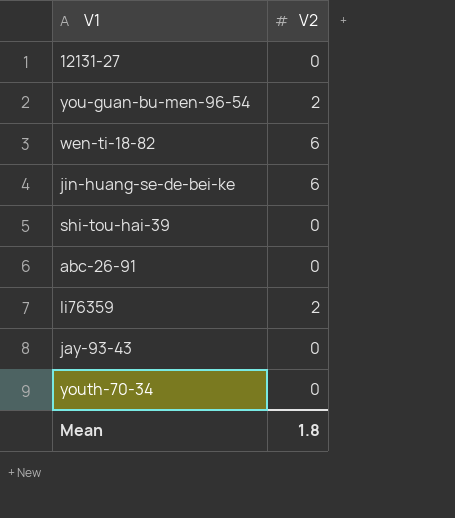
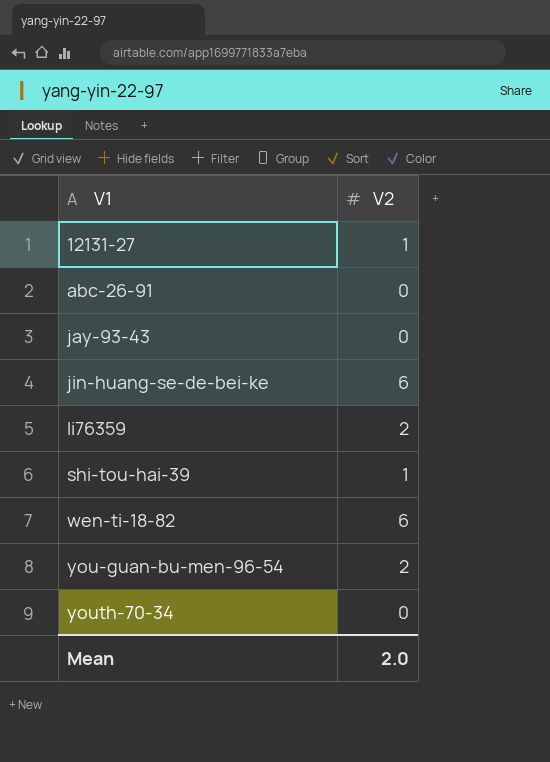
row order: none -> V1 ascending
12131-27 | V2: 0 -> 1
shi-tou-hai-39 | V2: 0 -> 1
Mean | V2: 1.8 -> 2.0

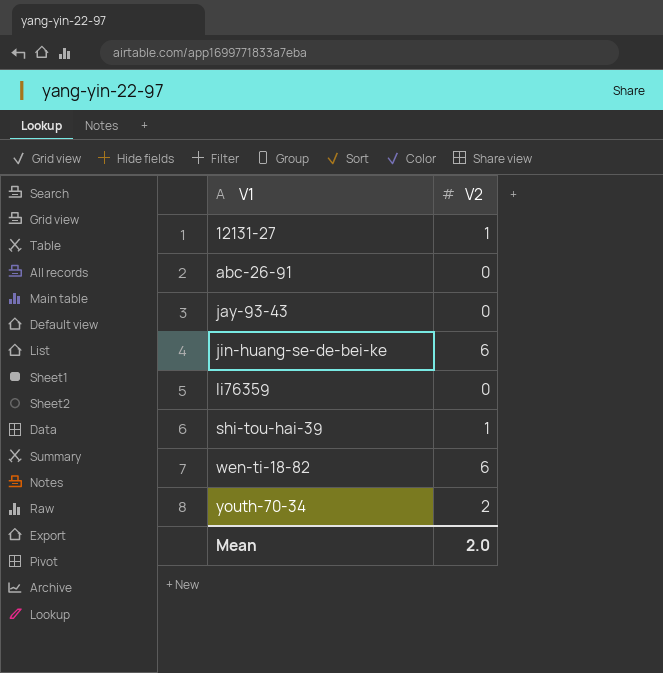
row you-guan-bu-men-96-54: 2 -> none
li76359 | V2: 2 -> 0
youth-70-34 | V2: 0 -> 2

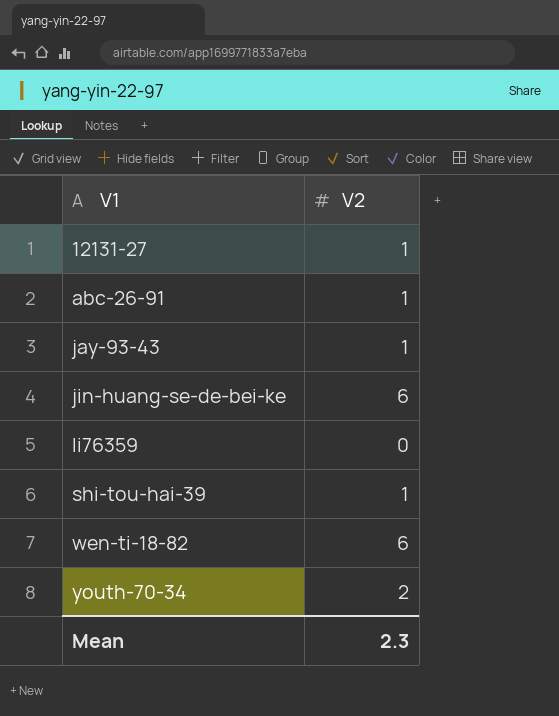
abc-26-91 | V2: 0 -> 1
jay-93-43 | V2: 0 -> 1
Mean | V2: 2.0 -> 2.3

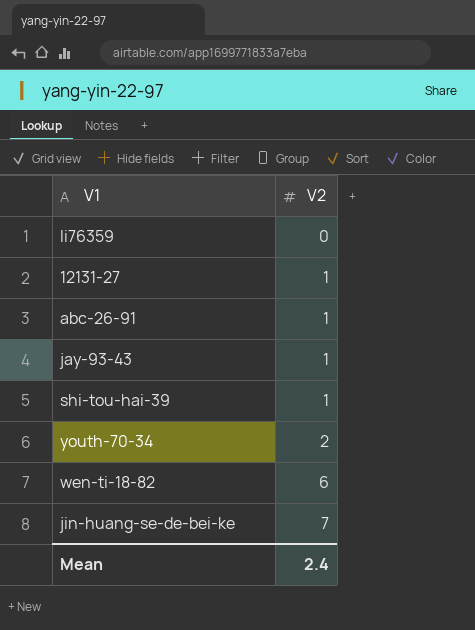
row order: V1 ascending -> V2 ascending
jin-huang-se-de-bei-ke | V2: 6 -> 7
Mean | V2: 2.3 -> 2.4

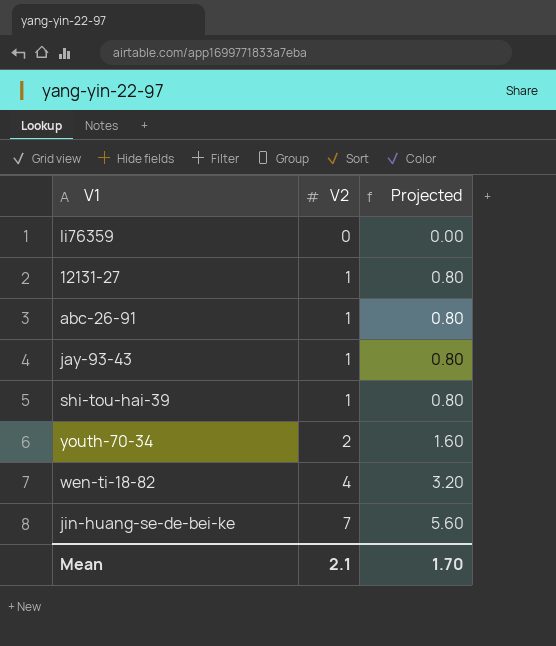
column Projected | formula: none -> [V2] * 0.8
wen-ti-18-82 | V2: 6 -> 4
Mean | V2: 2.4 -> 2.1

